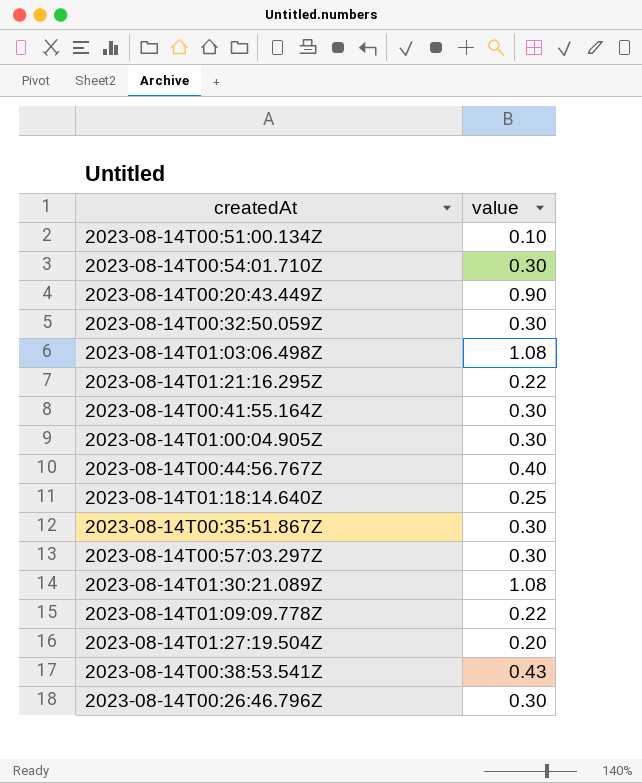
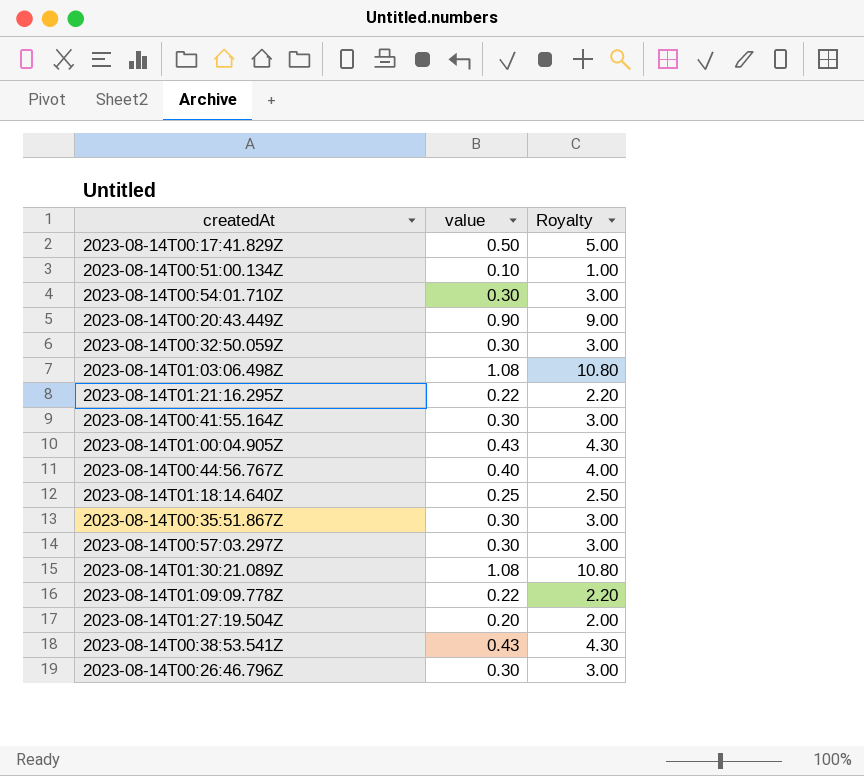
column Royalty | formula: none -> [value] * 10
row 2023-08-14T00:17:41.829Z: none -> 0.50 | 5.00
2023-08-14T01:00:04.905Z | value: 0.30 -> 0.43

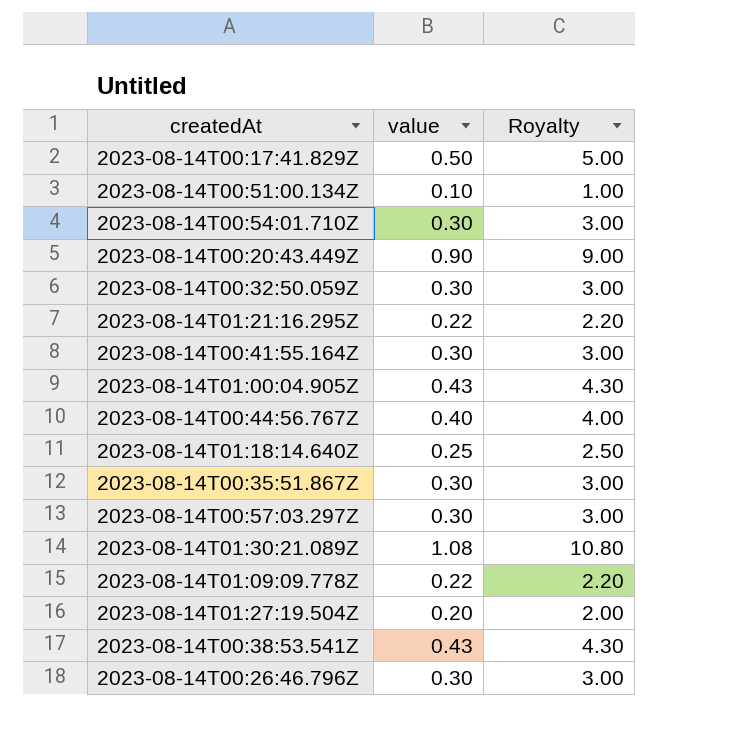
row 2023-08-14T01:03:06.498Z: 1.08 | 10.80 -> none

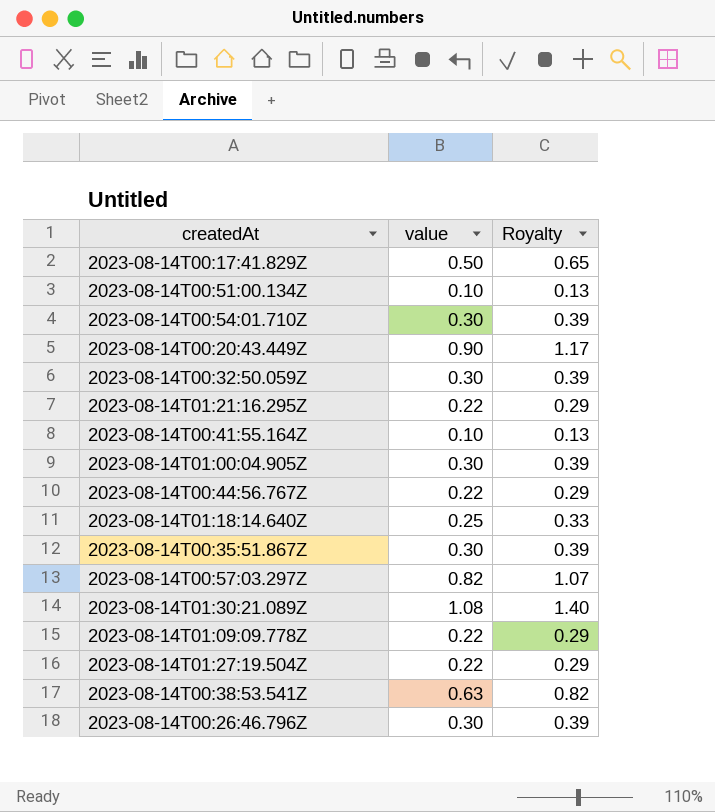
column Royalty | formula: [value] * 10 -> [value] * 1.3
2023-08-14T00:41:55.164Z | value: 0.30 -> 0.10
2023-08-14T01:00:04.905Z | value: 0.43 -> 0.30
2023-08-14T00:44:56.767Z | value: 0.40 -> 0.22
2023-08-14T00:57:03.297Z | value: 0.30 -> 0.82
2023-08-14T01:27:19.504Z | value: 0.20 -> 0.22
2023-08-14T00:38:53.541Z | value: 0.43 -> 0.63

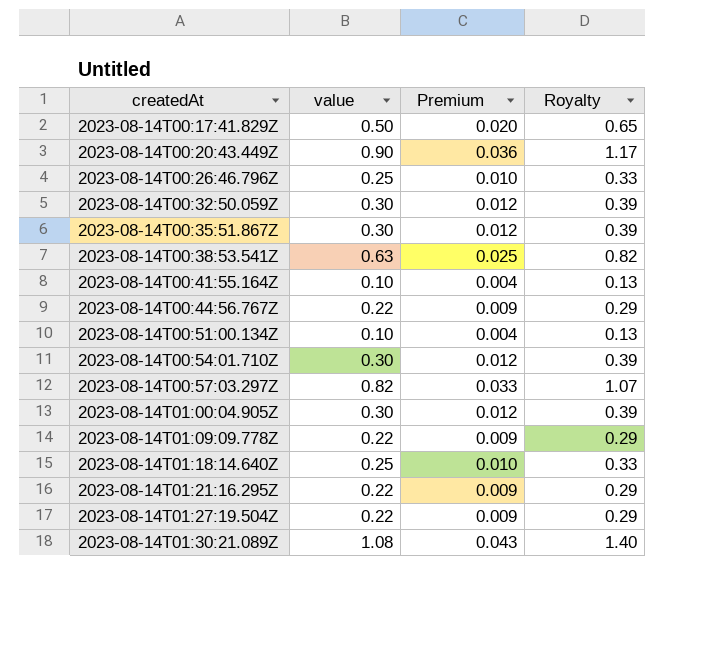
row order: none -> createdAt ascending
column Premium | formula: none -> [value] * 0.04
2023-08-14T00:26:46.796Z | value: 0.30 -> 0.25
2023-08-14T00:26:46.796Z | Royalty: 0.39 -> 0.33

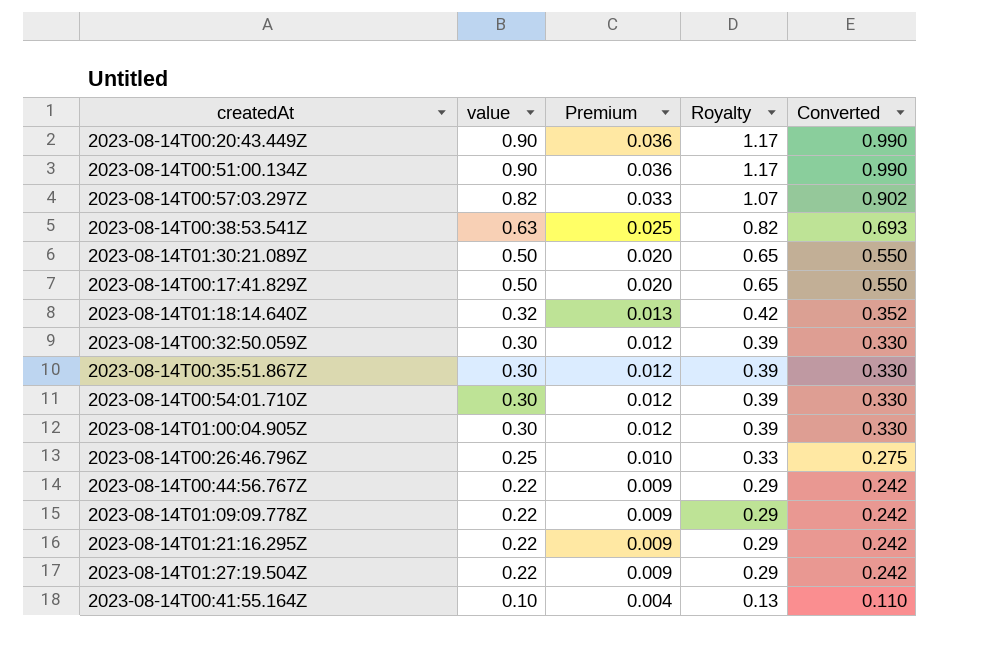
row order: createdAt ascending -> value descending
column Converted | formula: none -> [value] * 1.1
2023-08-14T00:51:00.134Z | value: 0.10 -> 0.90
2023-08-14T00:51:00.134Z | Premium: 0.004 -> 0.036
2023-08-14T00:51:00.134Z | Royalty: 0.13 -> 1.17
2023-08-14T01:30:21.089Z | value: 1.08 -> 0.50
2023-08-14T01:30:21.089Z | Premium: 0.043 -> 0.020
2023-08-14T01:30:21.089Z | Royalty: 1.40 -> 0.65
2023-08-14T01:18:14.640Z | value: 0.25 -> 0.32
2023-08-14T01:18:14.640Z | Premium: 0.010 -> 0.013
2023-08-14T01:18:14.640Z | Royalty: 0.33 -> 0.42

